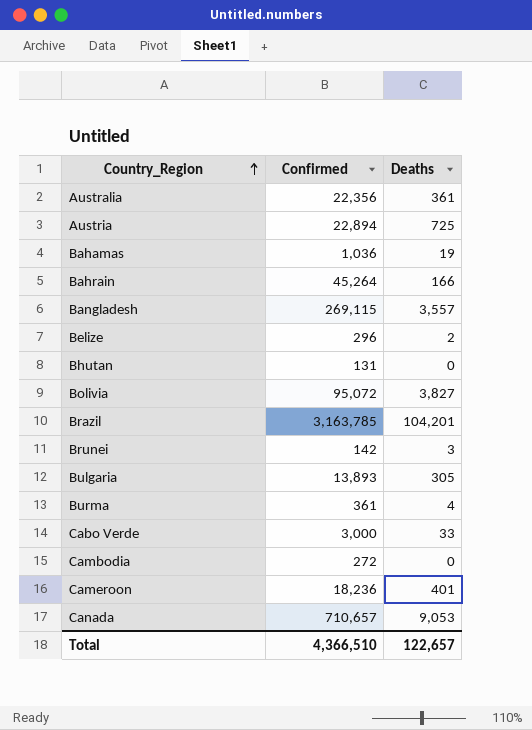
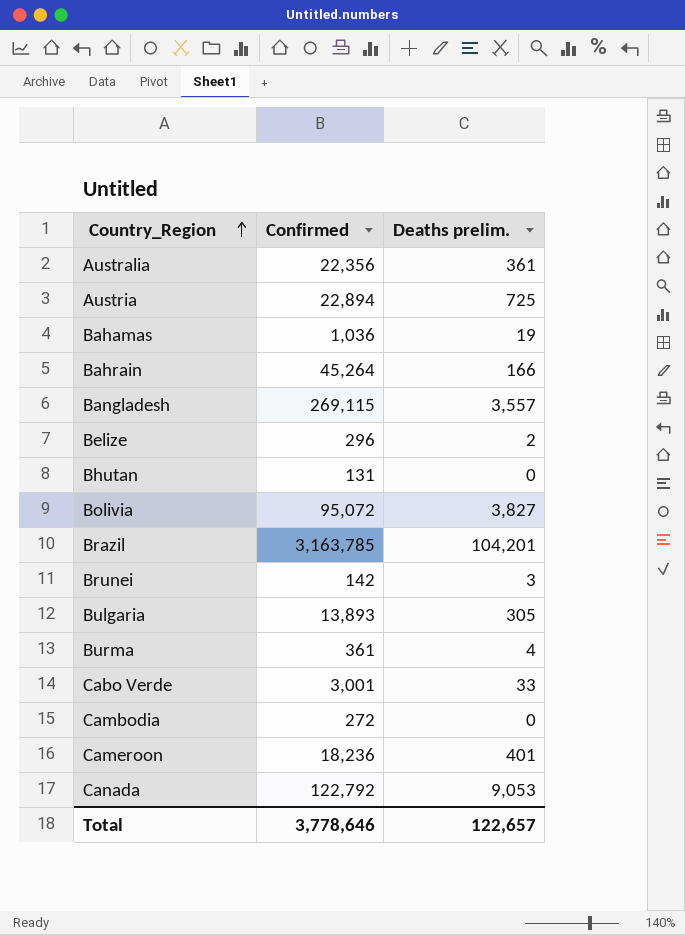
column name: Deaths -> Deaths prelim.
Cabo Verde | Confirmed: 3,000 -> 3,001
Canada | Confirmed: 710,657 -> 122,792
Total | Confirmed: 4,366,510 -> 3,778,646

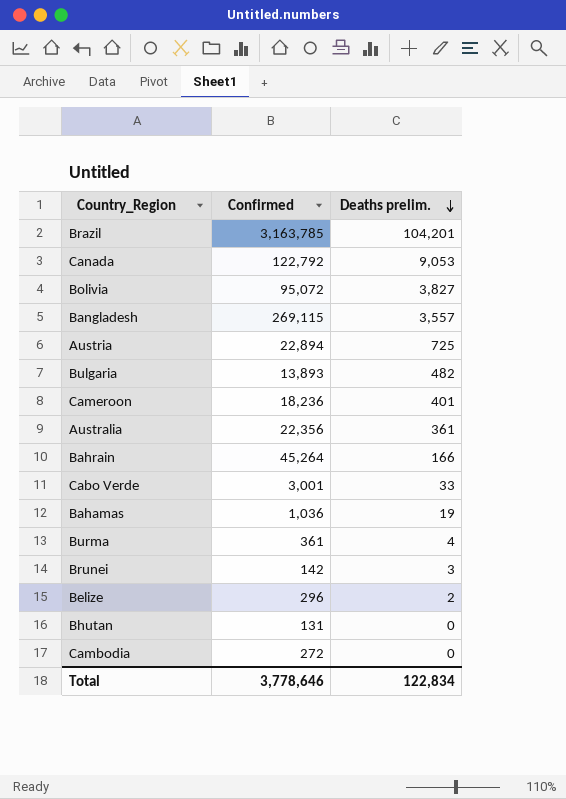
row order: Country_Region ascending -> Deaths prelim. descending
Bulgaria | Deaths prelim.: 305 -> 482
Total | Deaths prelim.: 122,657 -> 122,834

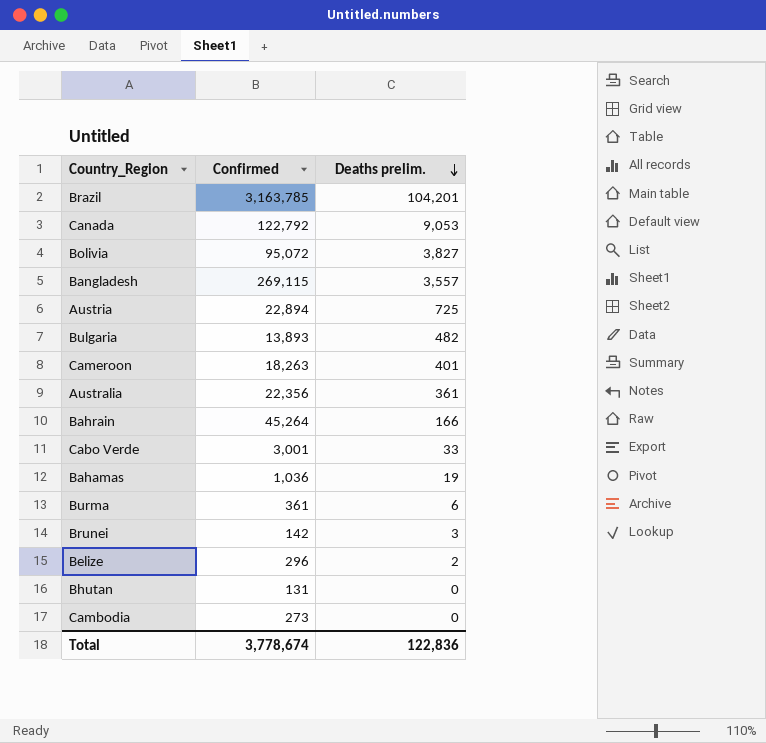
Cameroon | Confirmed: 18,236 -> 18,263
Burma | Deaths prelim.: 4 -> 6
Cambodia | Confirmed: 272 -> 273
Total | Confirmed: 3,778,646 -> 3,778,674
Total | Deaths prelim.: 122,834 -> 122,836

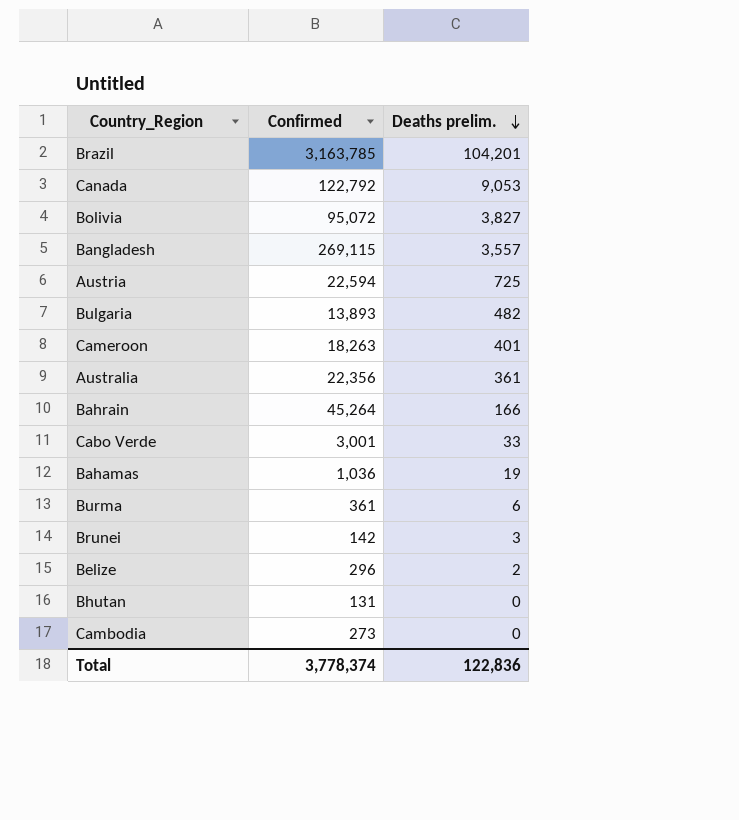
Austria | Confirmed: 22,894 -> 22,594
Total | Confirmed: 3,778,674 -> 3,778,374

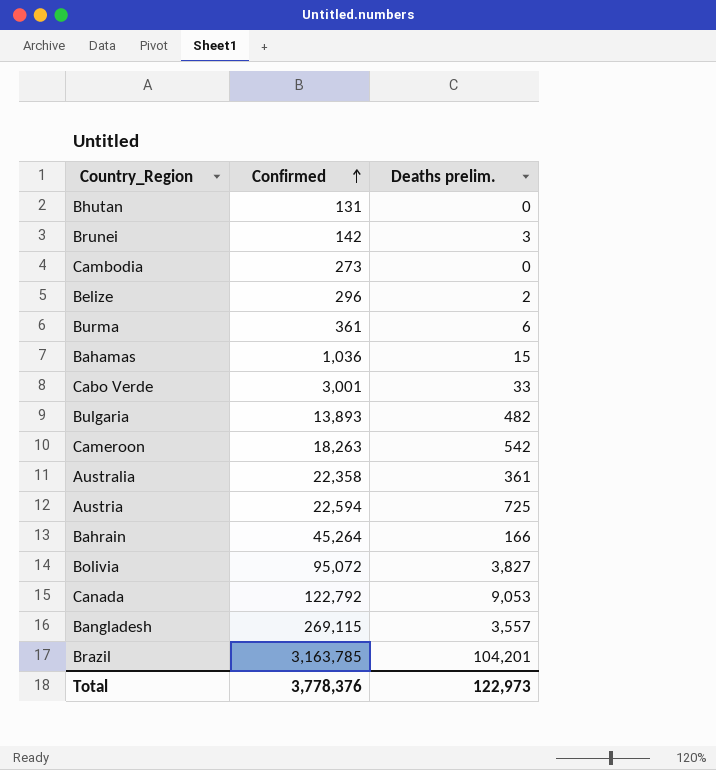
row order: Deaths prelim. descending -> Confirmed ascending
Bahamas | Deaths prelim.: 19 -> 15
Cameroon | Deaths prelim.: 401 -> 542
Australia | Confirmed: 22,356 -> 22,358
Total | Confirmed: 3,778,374 -> 3,778,376
Total | Deaths prelim.: 122,836 -> 122,973

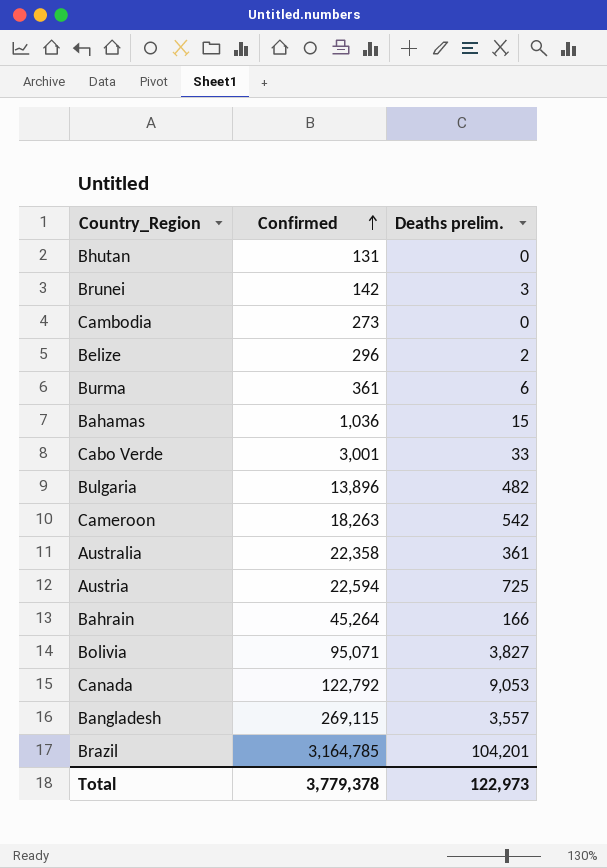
Bulgaria | Confirmed: 13,893 -> 13,896
Bolivia | Confirmed: 95,072 -> 95,071
Brazil | Confirmed: 3,163,785 -> 3,164,785
Total | Confirmed: 3,778,376 -> 3,779,378

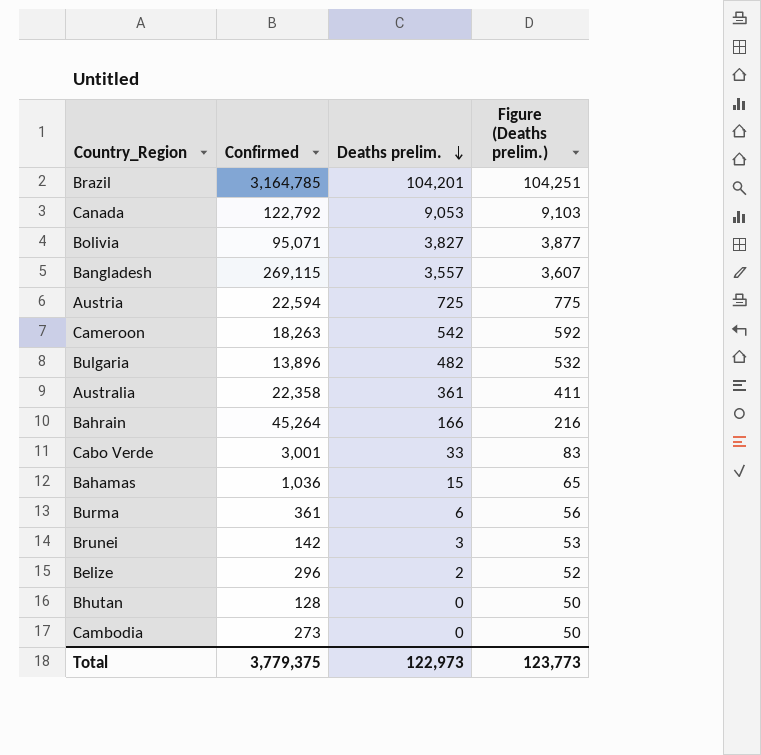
row order: Confirmed ascending -> Deaths prelim. descending
column Figure (Deaths prelim.) | formula: none -> [Deaths prelim.] + 50
Bhutan | Confirmed: 131 -> 128
Total | Confirmed: 3,779,378 -> 3,779,375

